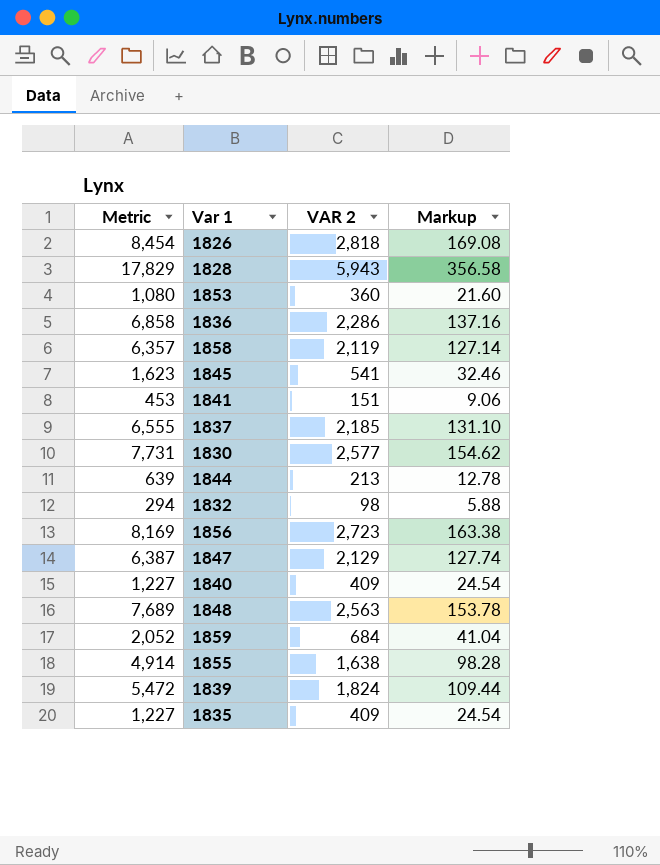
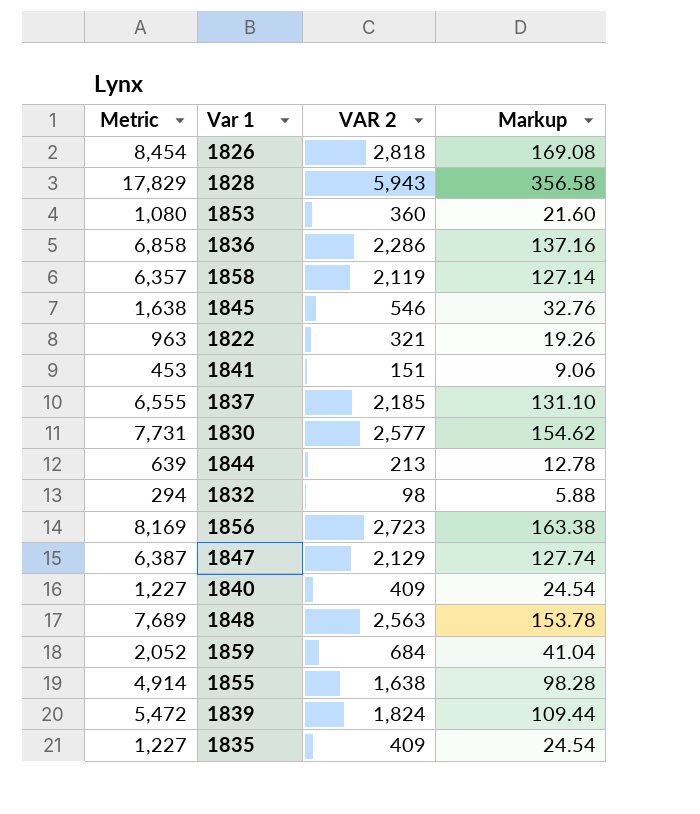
1845 | Metric: 1,623 -> 1,638
1845 | VAR 2: 541 -> 546
1845 | Markup: 32.46 -> 32.76
row 1822: none -> 963 | 321 | 19.26

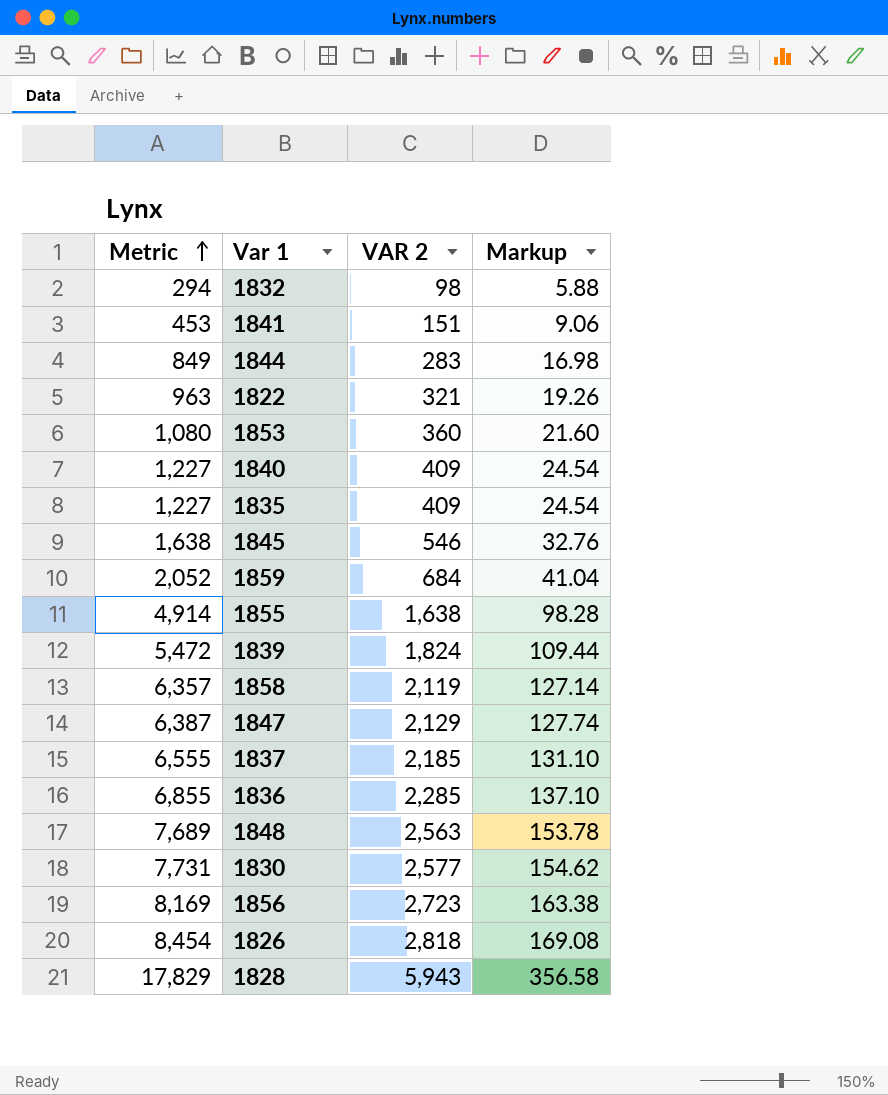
row order: none -> Metric ascending
1844 | Metric: 639 -> 849
1844 | VAR 2: 213 -> 283
1844 | Markup: 12.78 -> 16.98
1836 | Metric: 6,858 -> 6,855
1836 | VAR 2: 2,286 -> 2,285
1836 | Markup: 137.16 -> 137.10

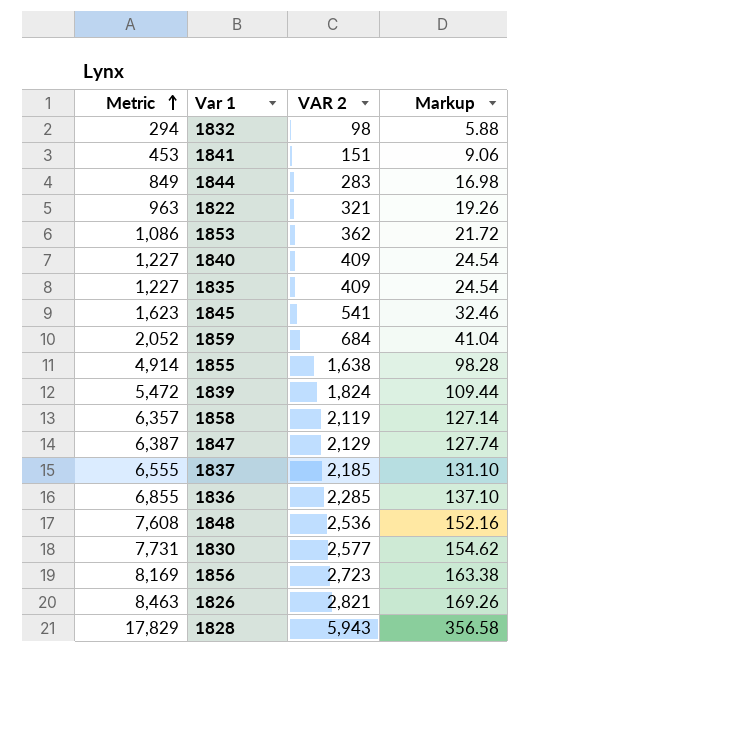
1853 | Metric: 1,080 -> 1,086
1853 | VAR 2: 360 -> 362
1853 | Markup: 21.60 -> 21.72
1845 | Metric: 1,638 -> 1,623
1845 | VAR 2: 546 -> 541
1845 | Markup: 32.76 -> 32.46
1848 | Metric: 7,689 -> 7,608
1848 | VAR 2: 2,563 -> 2,536
1848 | Markup: 153.78 -> 152.16
1826 | Metric: 8,454 -> 8,463
1826 | VAR 2: 2,818 -> 2,821
1826 | Markup: 169.08 -> 169.26

